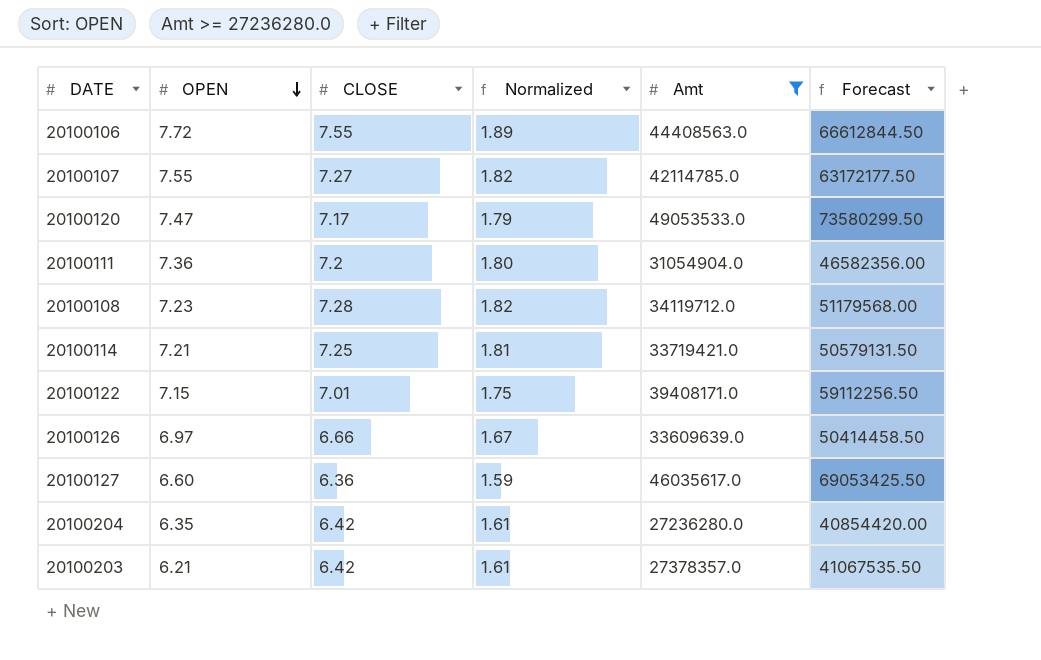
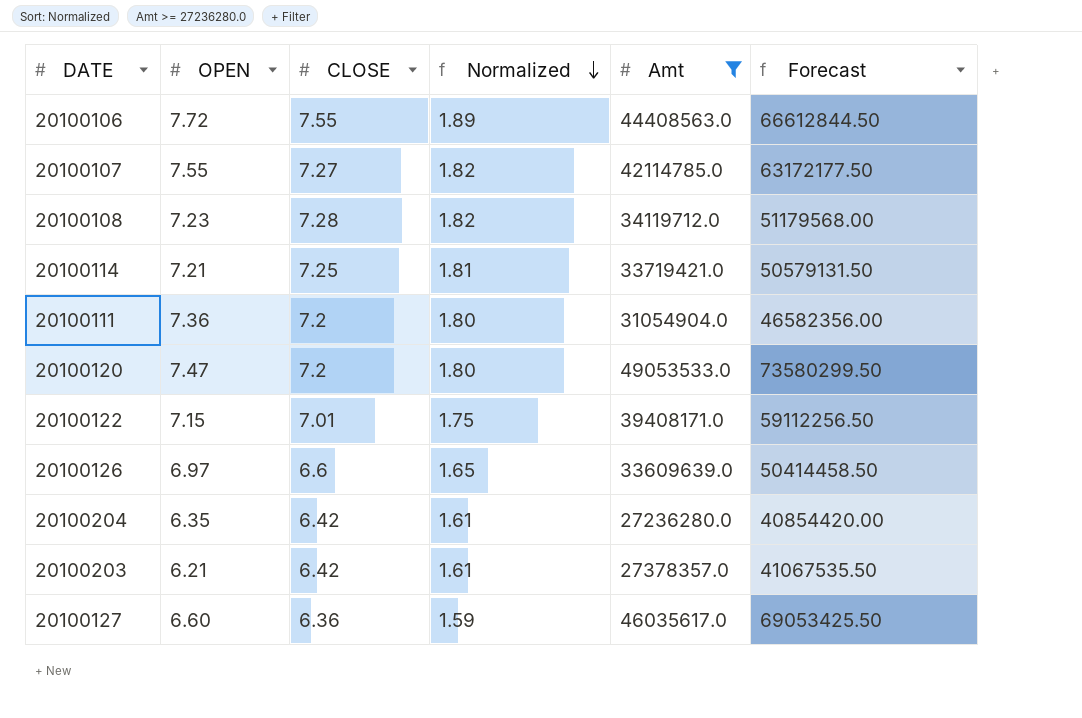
row order: OPEN descending -> Normalized descending
20100120 | CLOSE: 7.17 -> 7.2
20100120 | Normalized: 1.79 -> 1.80
20100126 | CLOSE: 6.66 -> 6.6
20100126 | Normalized: 1.67 -> 1.65

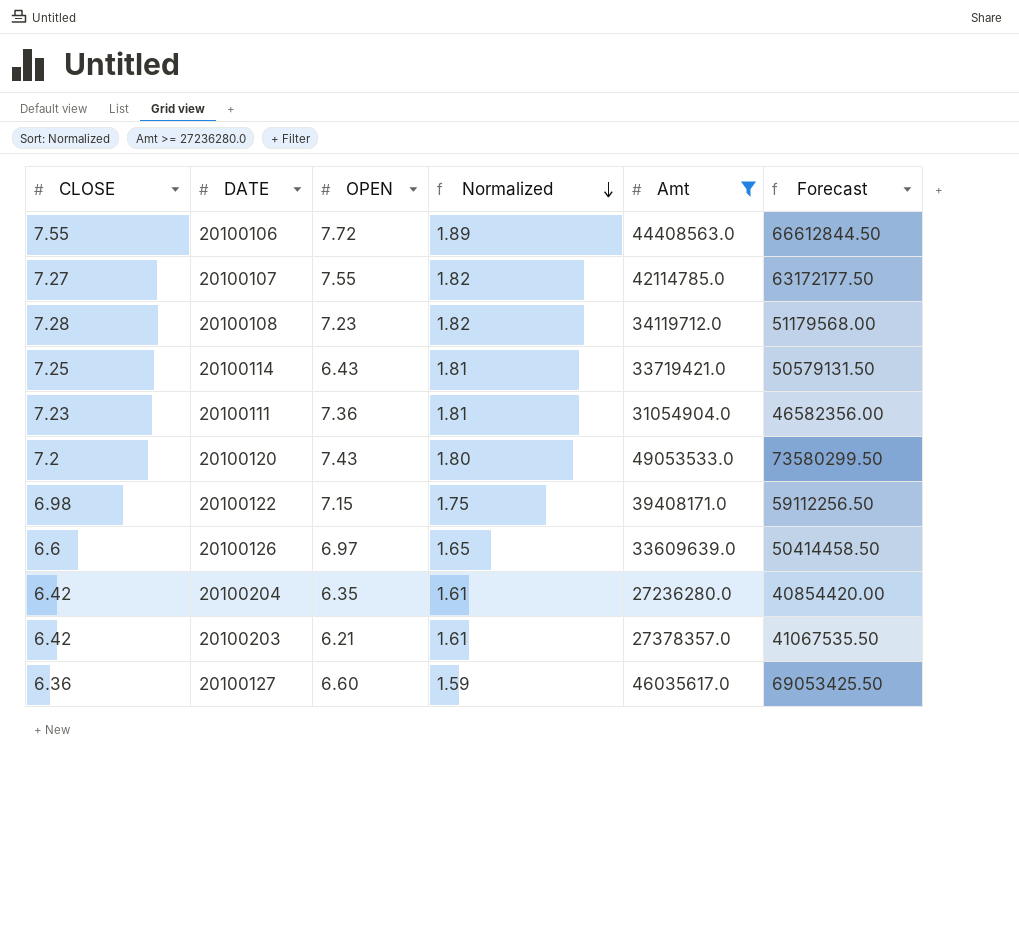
column CLOSE | position: 3 -> 1
20100114 | OPEN: 7.21 -> 6.43
20100111 | CLOSE: 7.2 -> 7.23
20100111 | Normalized: 1.80 -> 1.81
20100120 | OPEN: 7.47 -> 7.43
20100122 | CLOSE: 7.01 -> 6.98

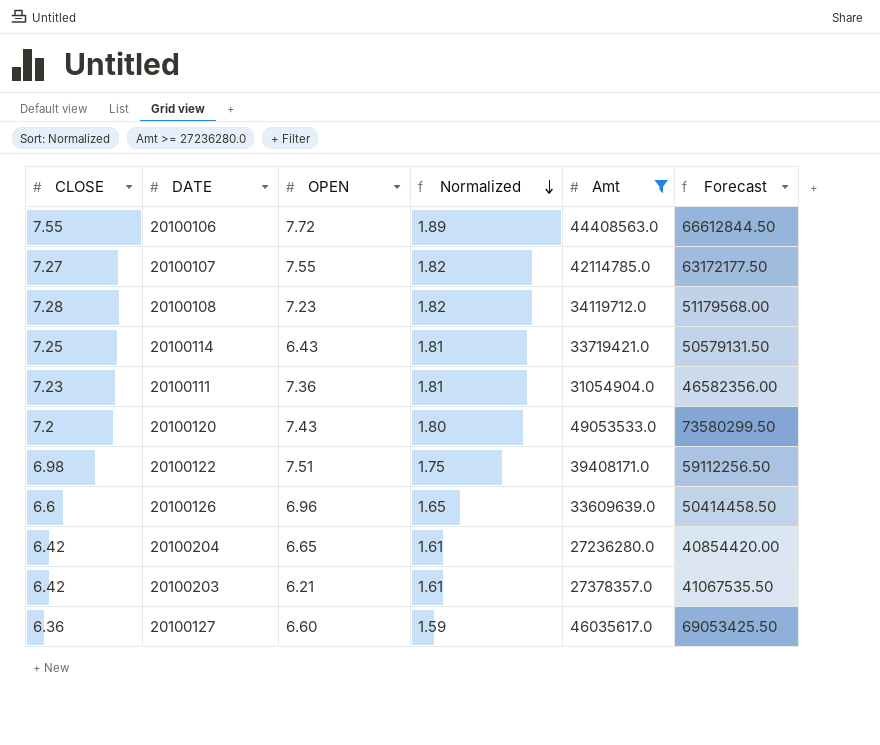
20100122 | OPEN: 7.15 -> 7.51
20100126 | OPEN: 6.97 -> 6.96
20100204 | OPEN: 6.35 -> 6.65

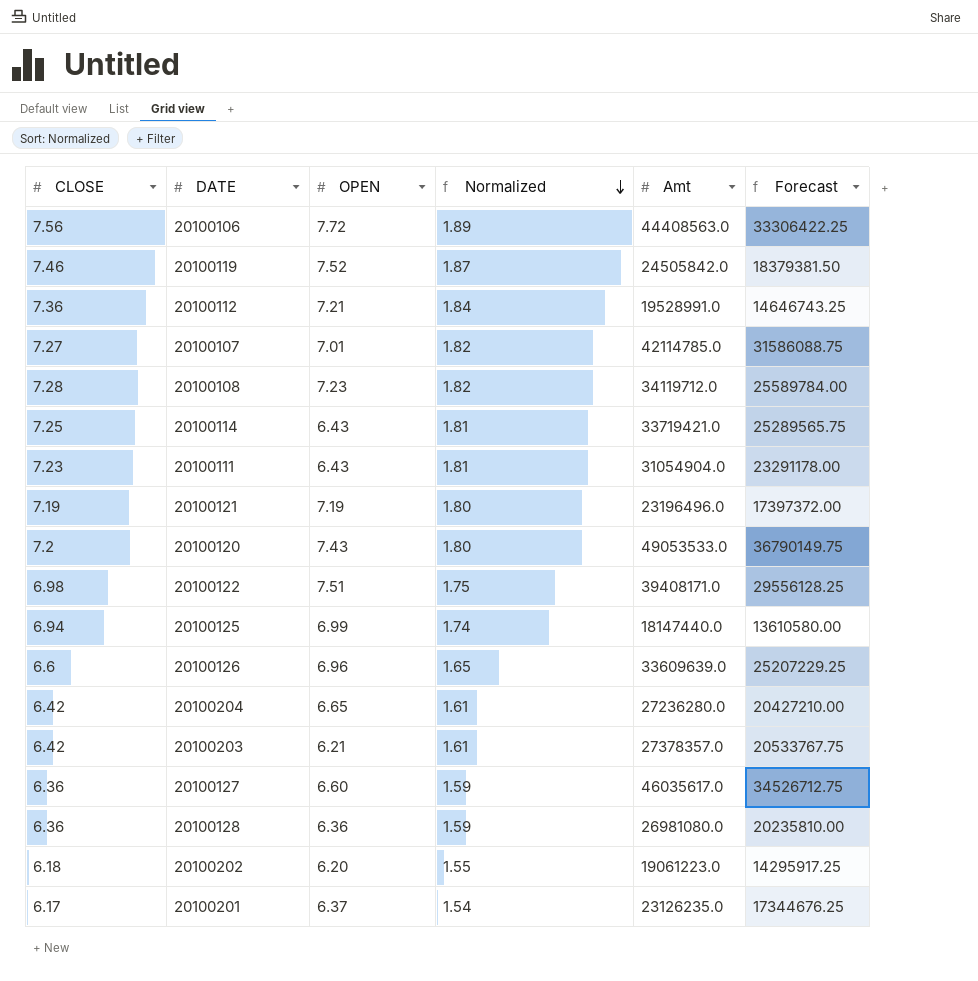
filter: Amt >= 27236280.0 -> none
column Forecast | formula: [Amt] * 1.5 -> [Amt] * 0.75
20100106 | CLOSE: 7.55 -> 7.56
20100107 | OPEN: 7.55 -> 7.01
20100111 | OPEN: 7.36 -> 6.43

